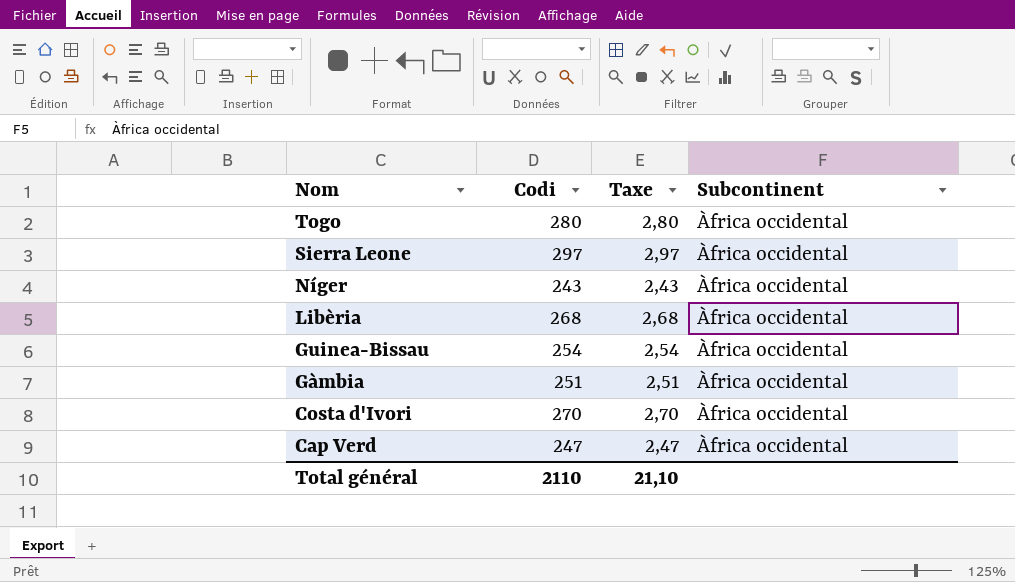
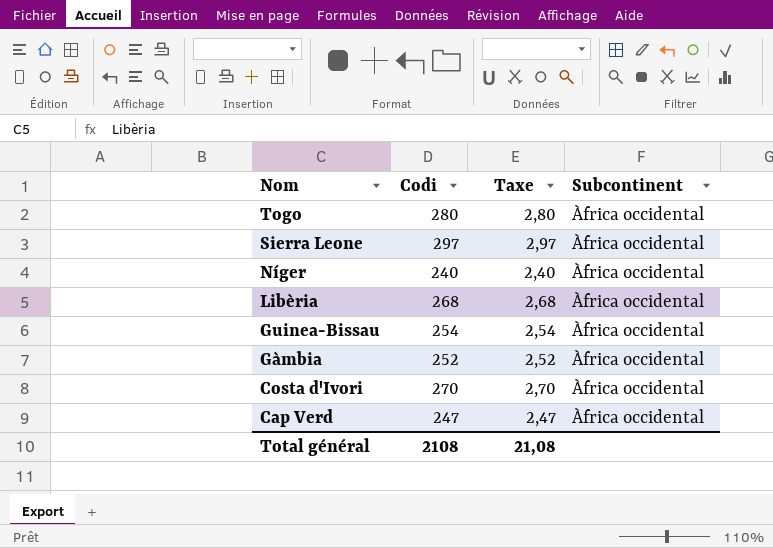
Níger | Codi: 243 -> 240
Níger | Taxe: 2,43 -> 2,40
Gàmbia | Codi: 251 -> 252
Gàmbia | Taxe: 2,51 -> 2,52
Total général | Codi: 2110 -> 2108
Total général | Taxe: 21,10 -> 21,08

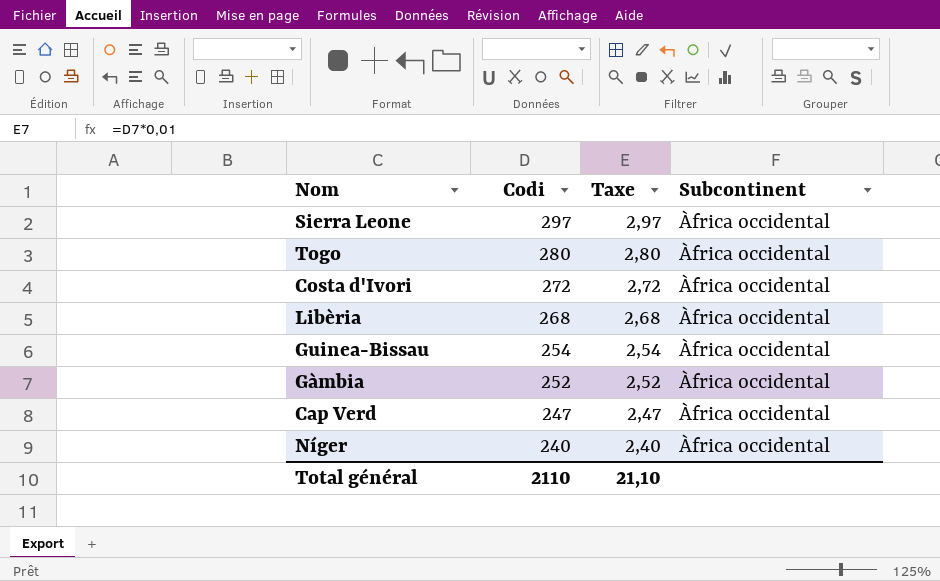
row order: Nom descending -> Codi descending
Costa d'Ivori | Codi: 270 -> 272
Costa d'Ivori | Taxe: 2,70 -> 2,72
Total général | Codi: 2108 -> 2110
Total général | Taxe: 21,08 -> 21,10

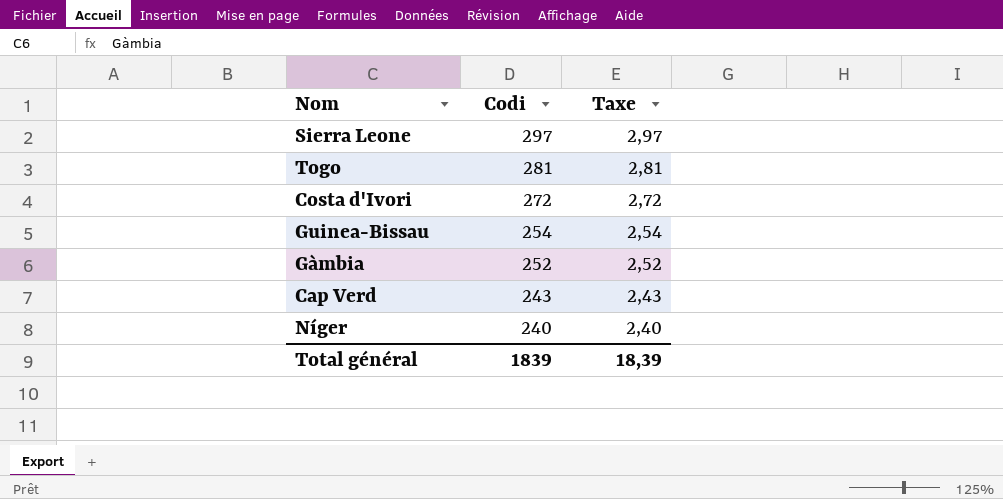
column Subcontinent | position: 4 -> none
row Libèria: 268 | 2,68 | Àfrica occidental -> none
Togo | Codi: 280 -> 281
Togo | Taxe: 2,80 -> 2,81
Cap Verd | Codi: 247 -> 243
Cap Verd | Taxe: 2,47 -> 2,43
Total général | Codi: 2110 -> 1839
Total général | Taxe: 21,10 -> 18,39

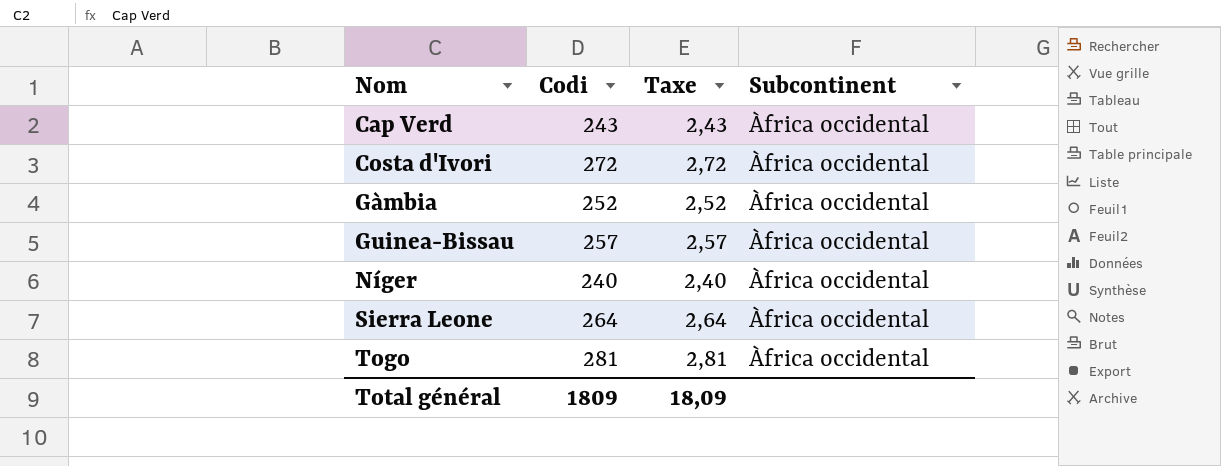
row order: Codi descending -> Nom ascending
column Subcontinent | position: none -> 4
Guinea-Bissau | Codi: 254 -> 257
Guinea-Bissau | Taxe: 2,54 -> 2,57
Sierra Leone | Codi: 297 -> 264
Sierra Leone | Taxe: 2,97 -> 2,64
Total général | Codi: 1839 -> 1809
Total général | Taxe: 18,39 -> 18,09

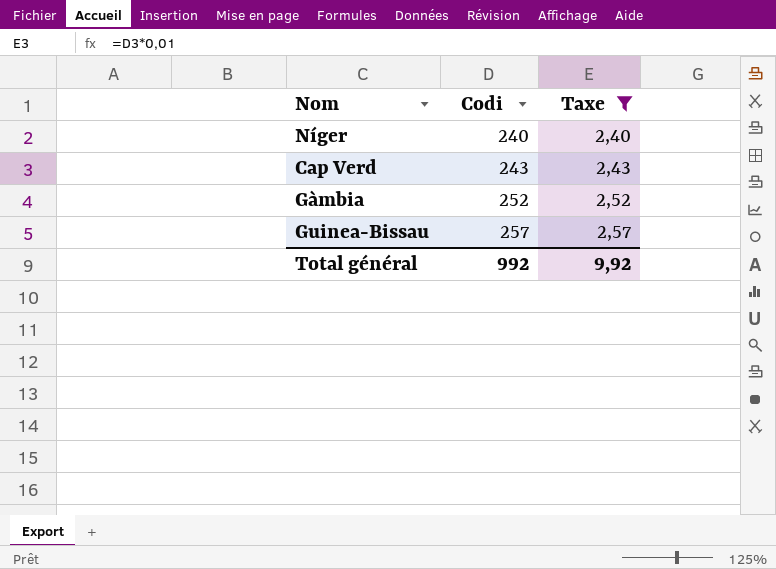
filter: none -> Taxe <= 2,57
row order: Nom ascending -> Codi ascending
column Subcontinent | position: 4 -> none
Total général | Codi: 1809 -> 992
Total général | Taxe: 18,09 -> 9,92

